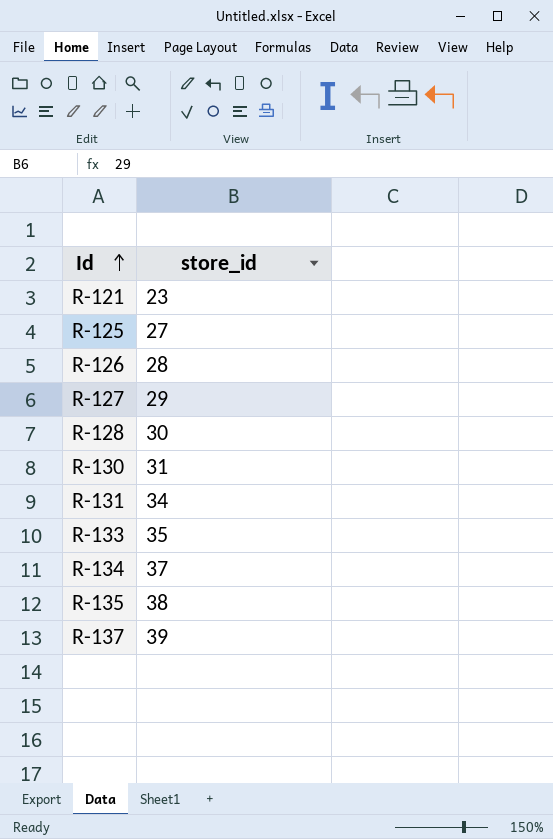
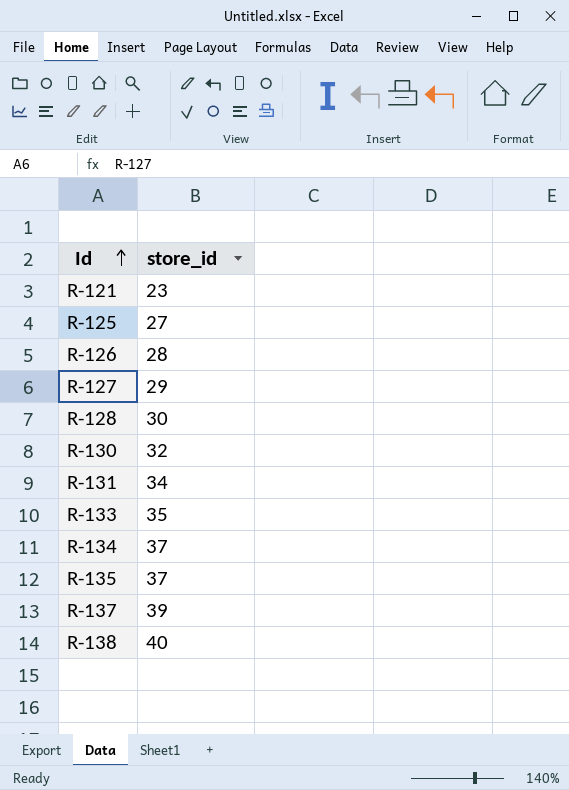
R-130 | store_id: 31 -> 32
R-135 | store_id: 38 -> 37
row R-138: none -> 40

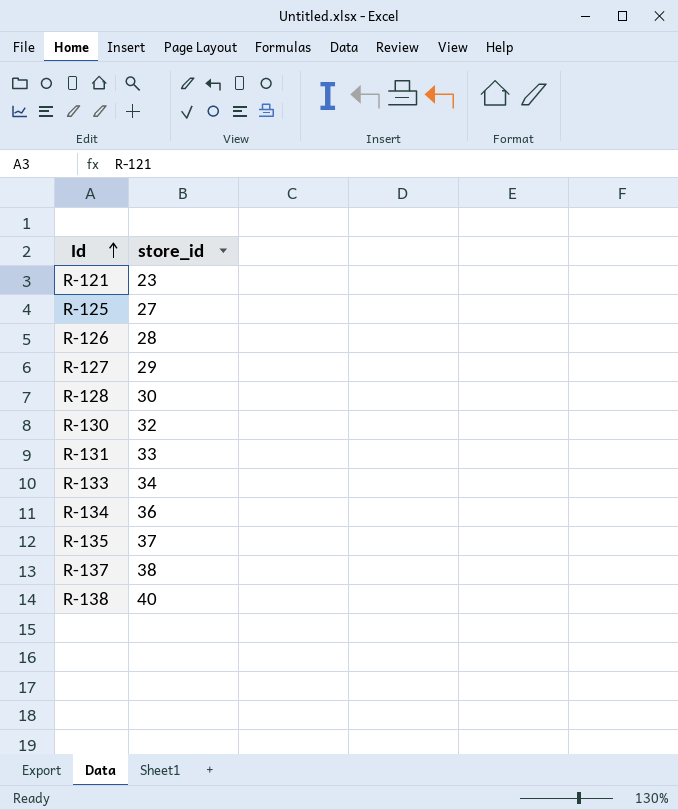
R-131 | store_id: 34 -> 33
R-133 | store_id: 35 -> 34
R-134 | store_id: 37 -> 36
R-137 | store_id: 39 -> 38

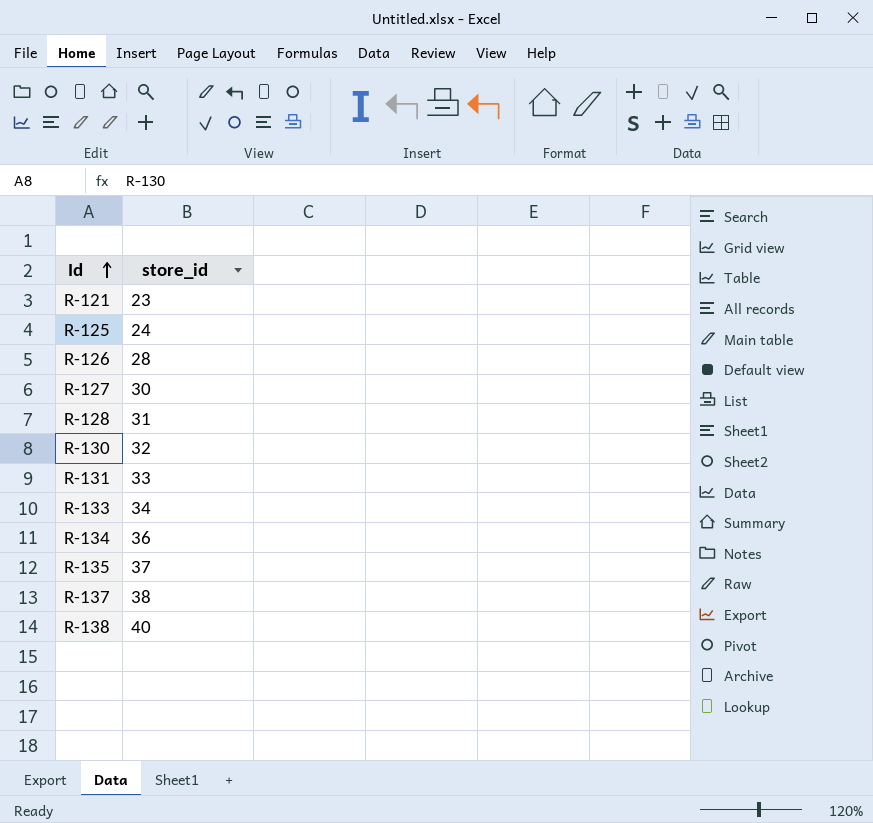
R-125 | store_id: 27 -> 24
R-127 | store_id: 29 -> 30
R-128 | store_id: 30 -> 31

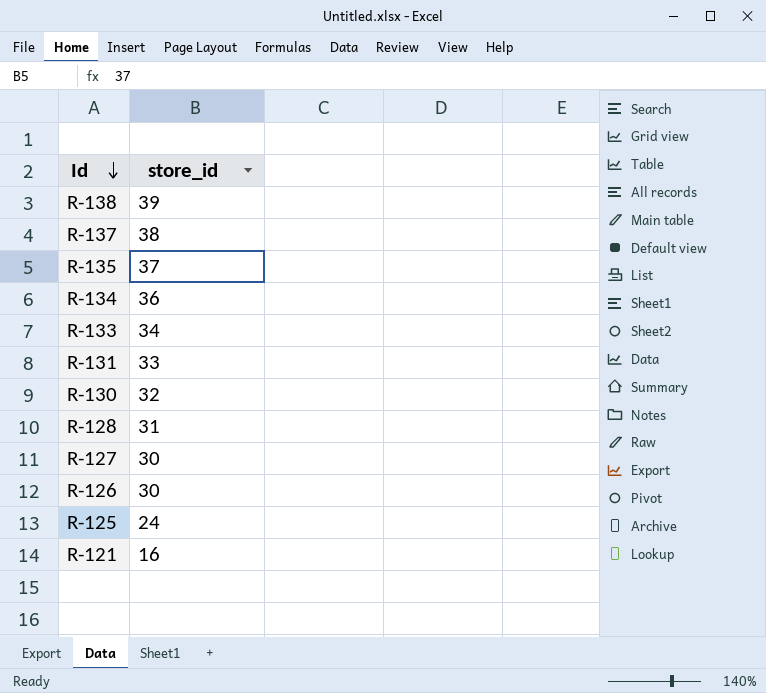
row order: Id ascending -> Id descending
R-138 | store_id: 40 -> 39
R-126 | store_id: 28 -> 30
R-121 | store_id: 23 -> 16

